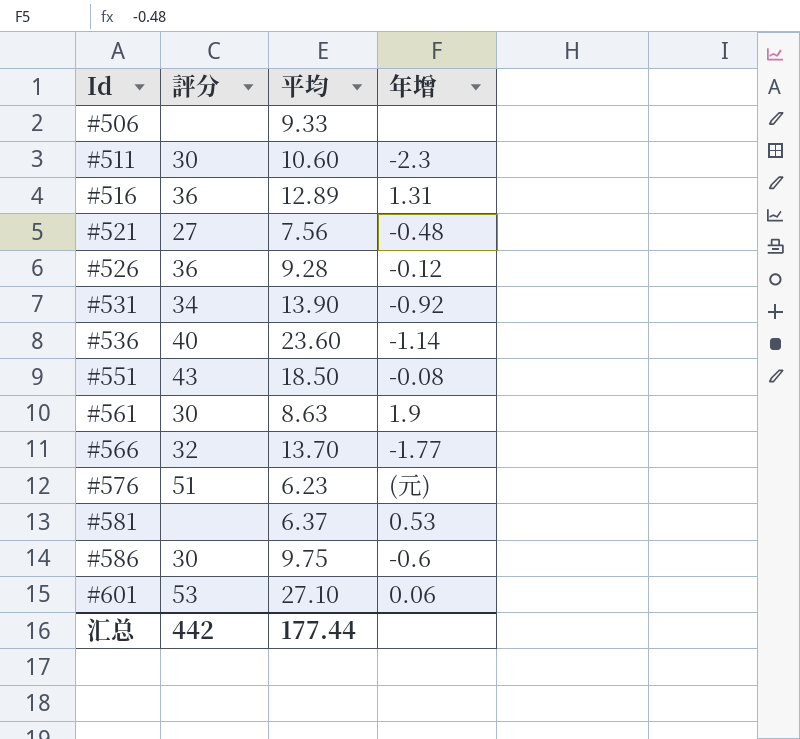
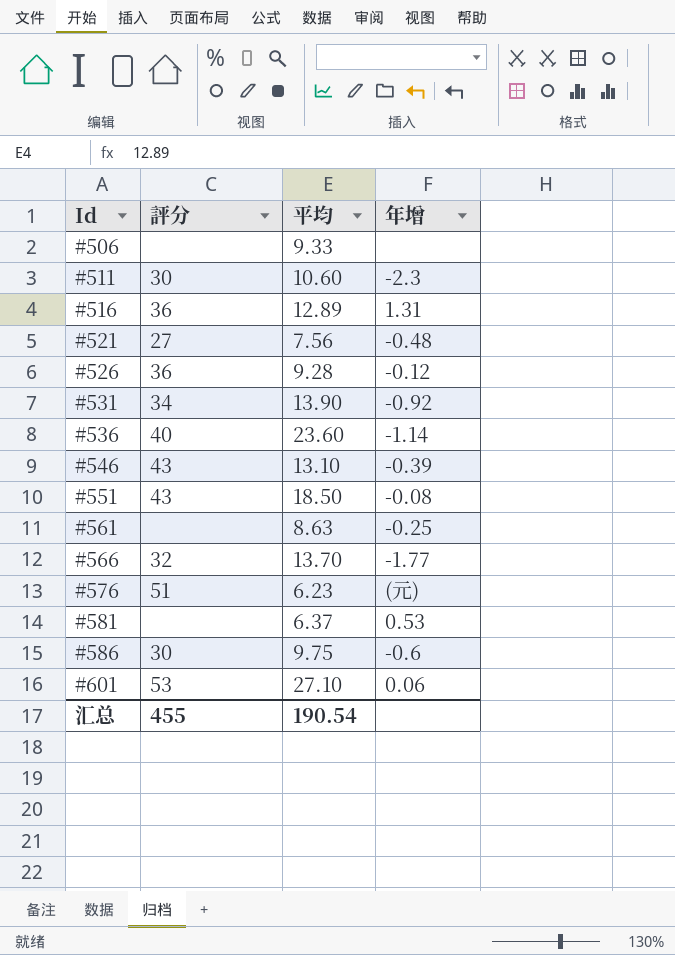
row #546: none -> 43 | 13.10 | -0.39
#561 | 評分: 30 -> none
#561 | 年增: 1.9 -> -0.25
汇总 | 評分: 442 -> 455
汇总 | 平均: 177.44 -> 190.54

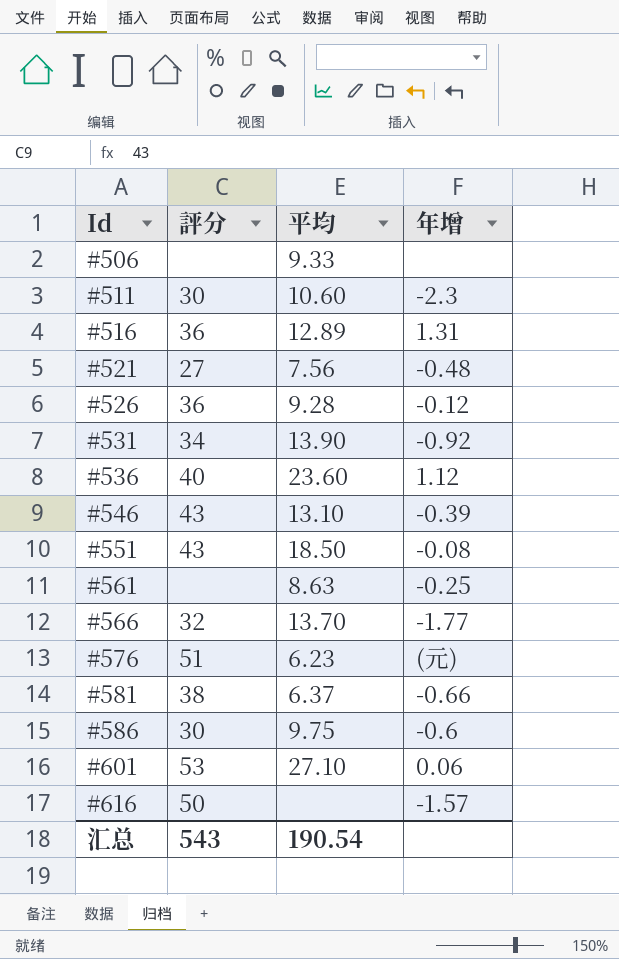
#536 | 年增: -1.14 -> 1.12
#581 | 評分: none -> 38
#581 | 年增: 0.53 -> -0.66
row #616: none -> 50 | none | -1.57
汇总 | 評分: 455 -> 543

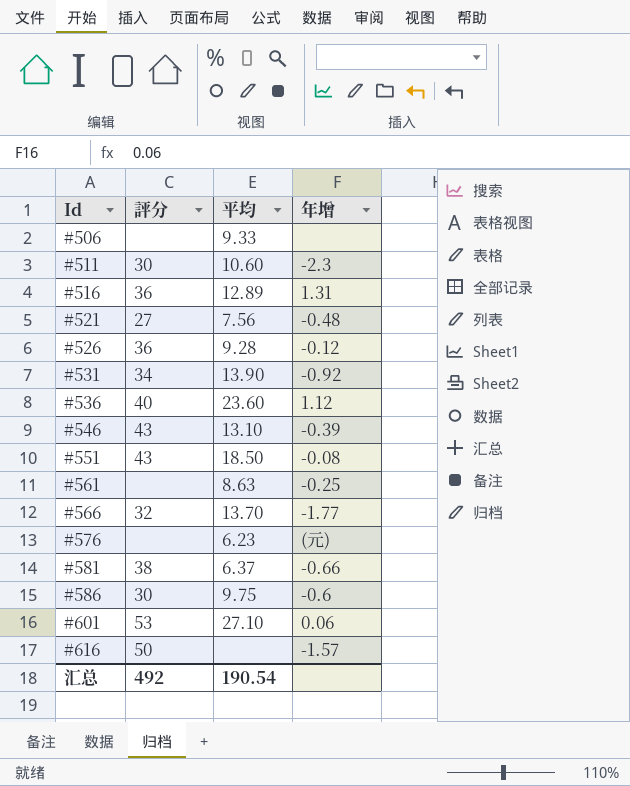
#576 | 評分: 51 -> none
汇总 | 評分: 543 -> 492

